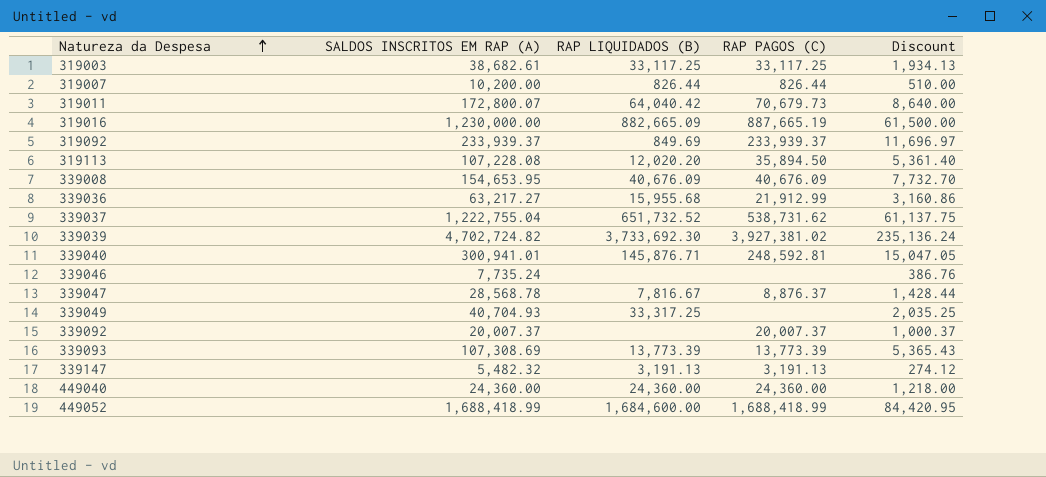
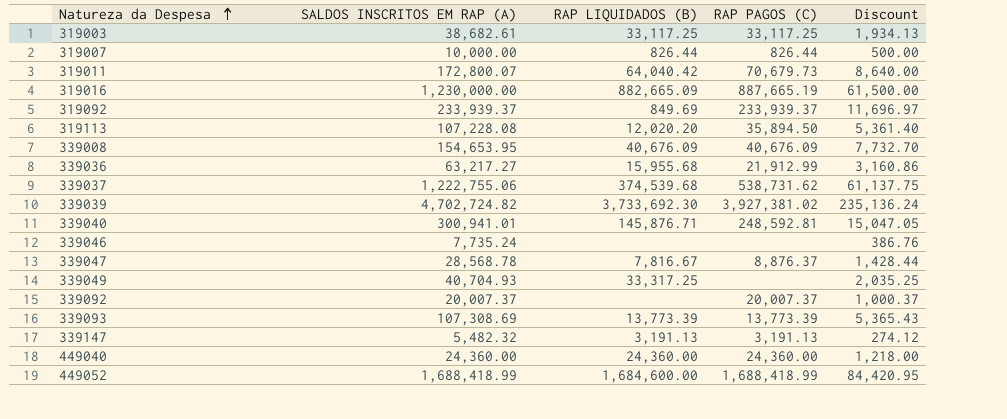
319007 | SALDOS INSCRITOS EM RAP (A): 10,200.00 -> 10,000.00
319007 | Discount: 510.00 -> 500.00
339037 | SALDOS INSCRITOS EM RAP (A): 1,222,755.04 -> 1,222,755.06
339037 | RAP LIQUIDADOS (B): 651,732.52 -> 374,539.68

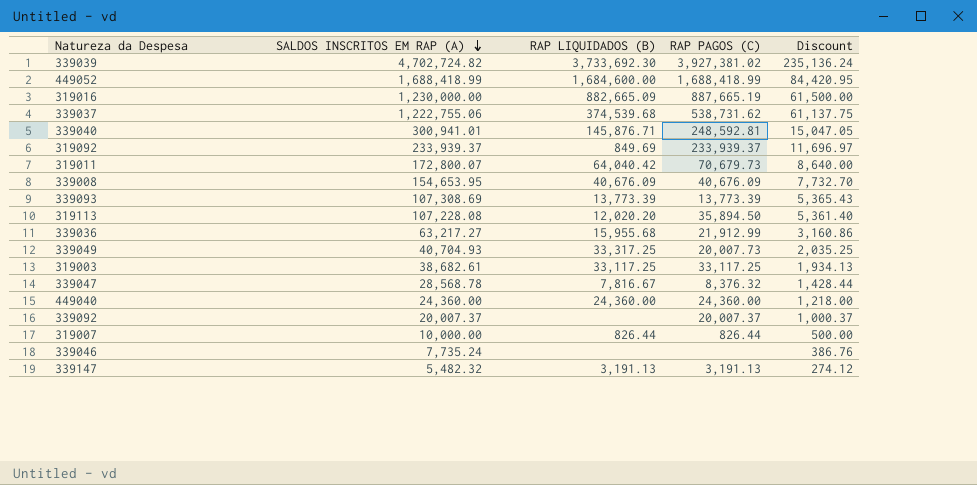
row order: Natureza da Despesa ascending -> SALDOS INSCRITOS EM RAP (A) descending
339049 | RAP PAGOS (C): none -> 20,007.73
339047 | RAP PAGOS (C): 8,876.37 -> 8,376.32

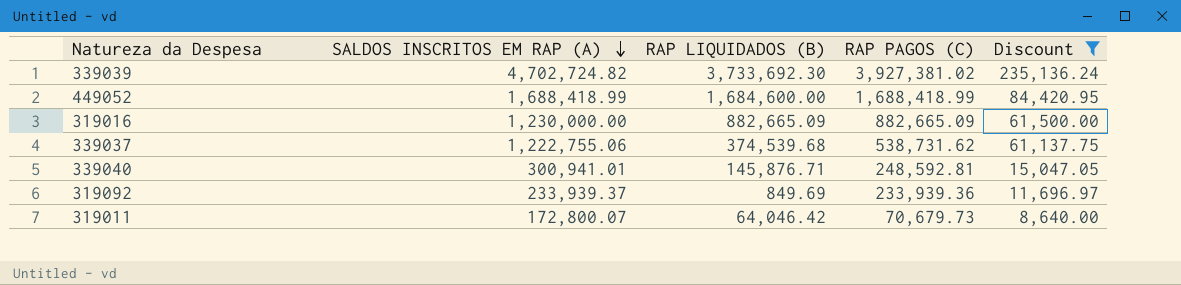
filter: none -> Discount >= 8,640.00
319016 | RAP PAGOS (C): 887,665.19 -> 882,665.09
319092 | RAP PAGOS (C): 233,939.37 -> 233,939.36
319011 | RAP LIQUIDADOS (B): 64,040.42 -> 64,046.42

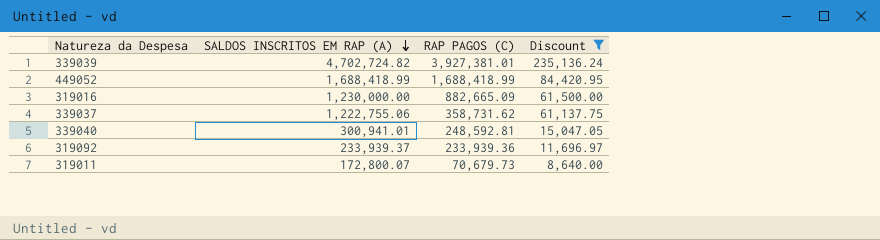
column RAP LIQUIDADOS (B) | position: 3 -> none
339039 | RAP PAGOS (C): 3,927,381.02 -> 3,927,381.01
339037 | RAP PAGOS (C): 538,731.62 -> 358,731.62

